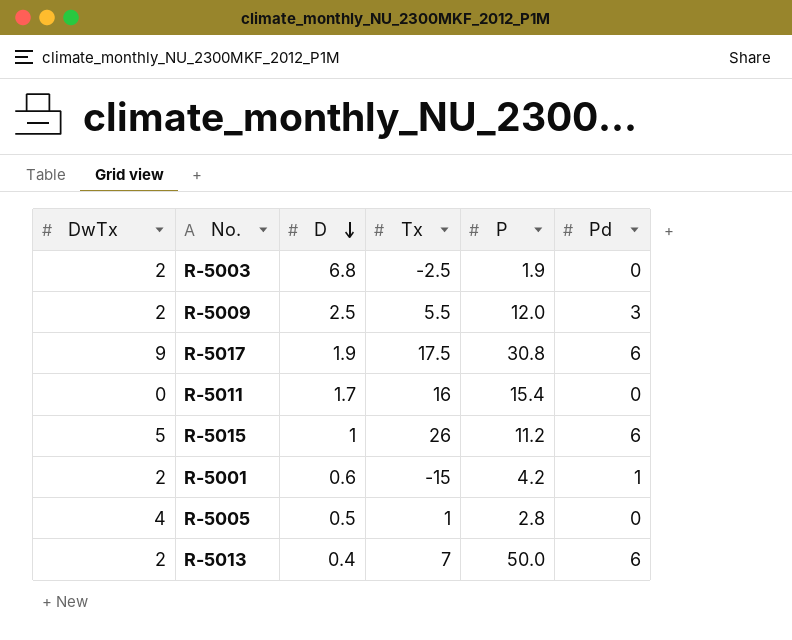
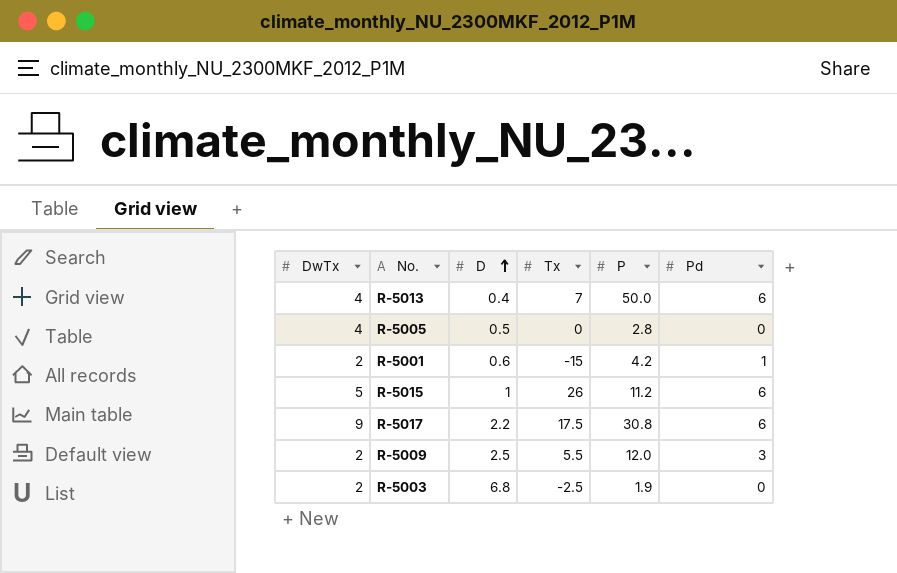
row order: D descending -> D ascending
row R-5011: 0 | 1.7 | 16 | 15.4 | 0 -> none
R-5013 | DwTx: 2 -> 4
R-5005 | Tx: 1 -> 0
R-5017 | D: 1.9 -> 2.2

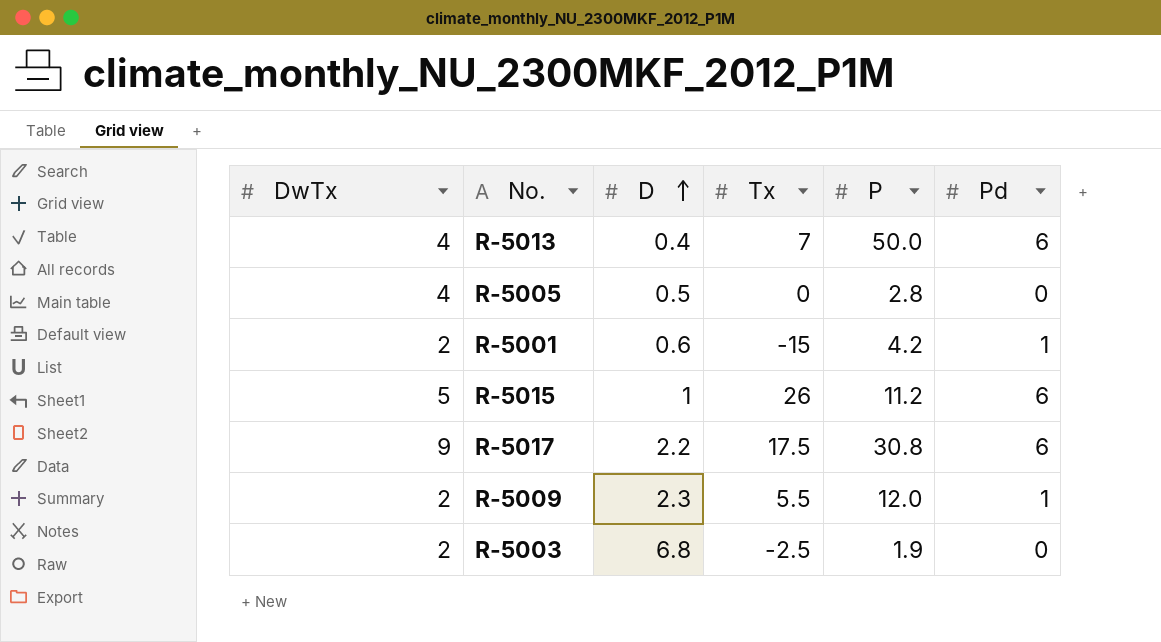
R-5009 | D: 2.5 -> 2.3
R-5009 | Pd: 3 -> 1

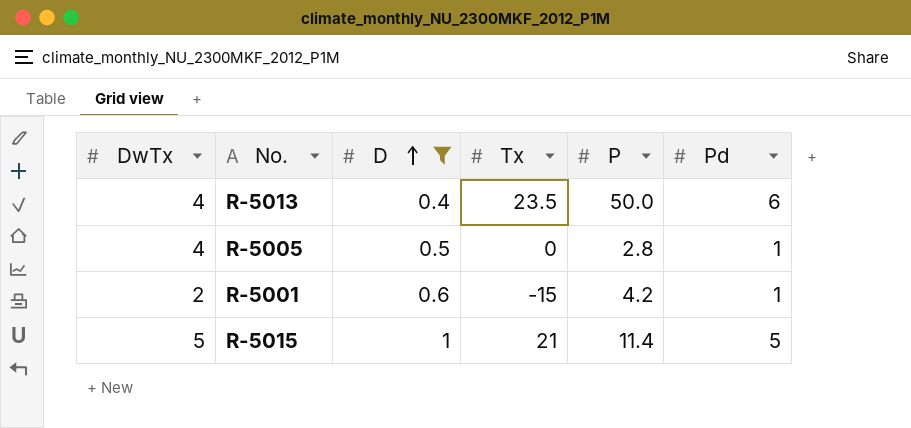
filter: none -> D <= 1
R-5013 | Tx: 7 -> 23.5
R-5005 | Pd: 0 -> 1
R-5015 | Tx: 26 -> 21
R-5015 | P: 11.2 -> 11.4
R-5015 | Pd: 6 -> 5

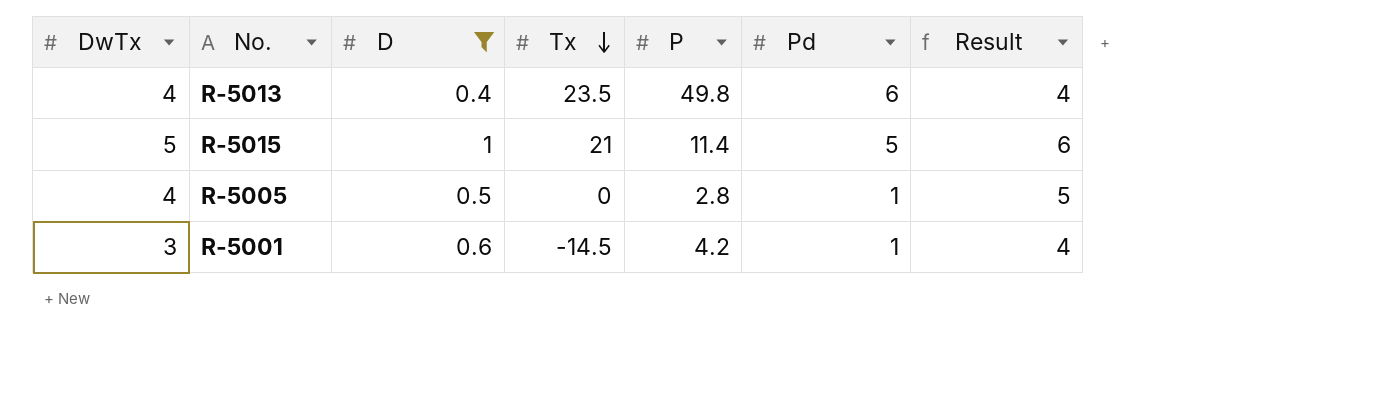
row order: D ascending -> Tx descending
column Result | formula: none -> [DwTx] + [D]
R-5013 | P: 50.0 -> 49.8
R-5001 | DwTx: 2 -> 3
R-5001 | Tx: -15 -> -14.5

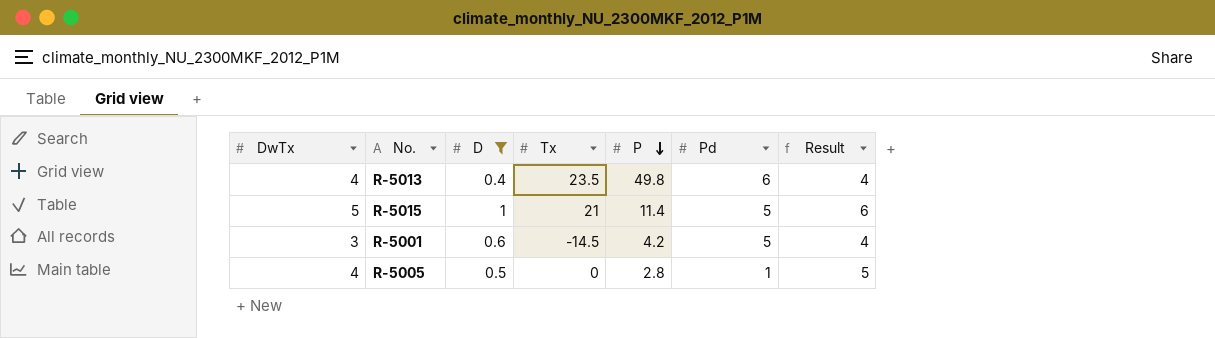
row order: Tx descending -> P descending
R-5001 | Pd: 1 -> 5

